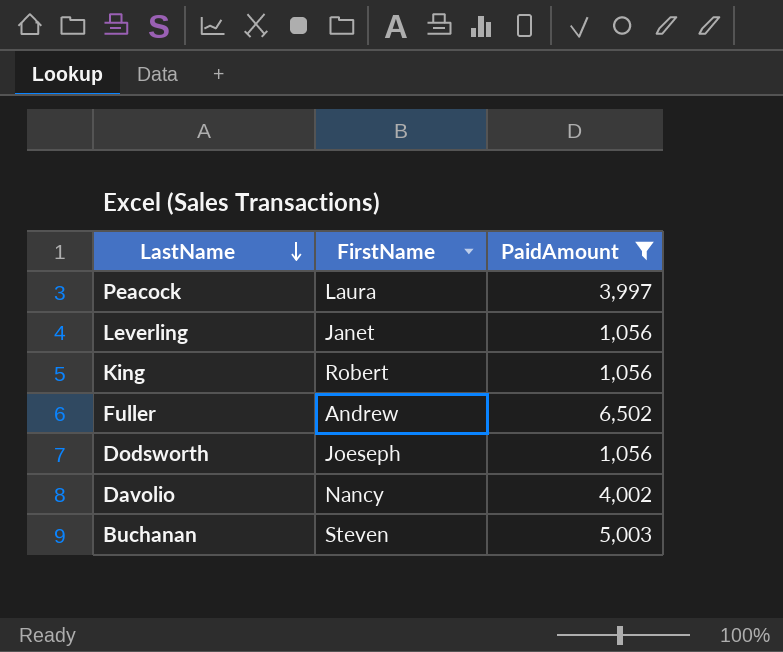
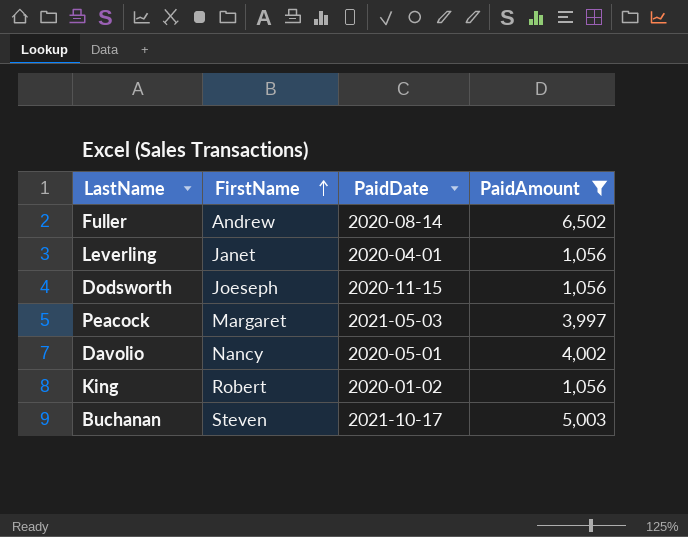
row order: LastName descending -> FirstName ascending
column PaidDate | position: none -> 3
Peacock | FirstName: Laura -> Margaret

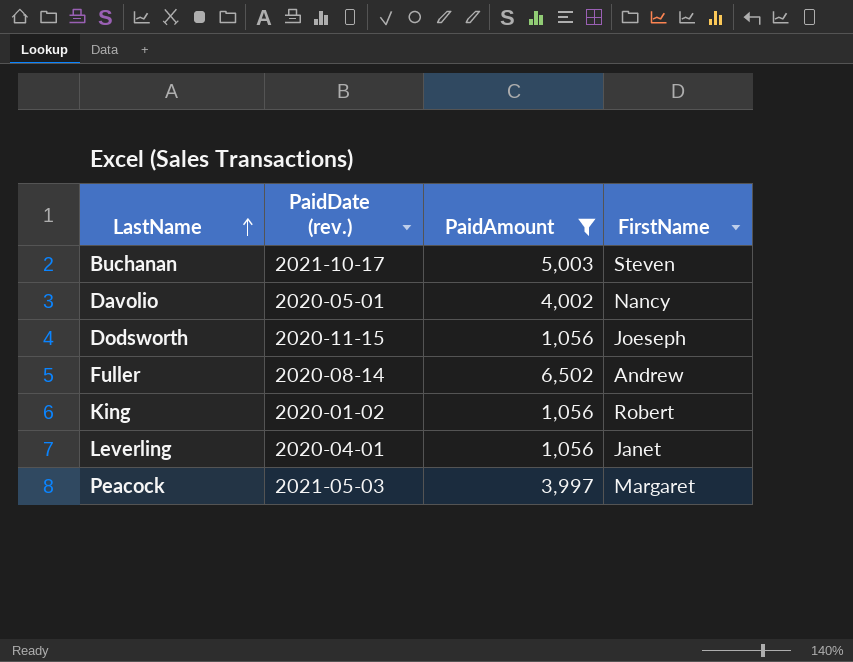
row order: FirstName ascending -> LastName ascending
column name: PaidDate -> PaidDate (rev.)
column FirstName | position: 2 -> 4

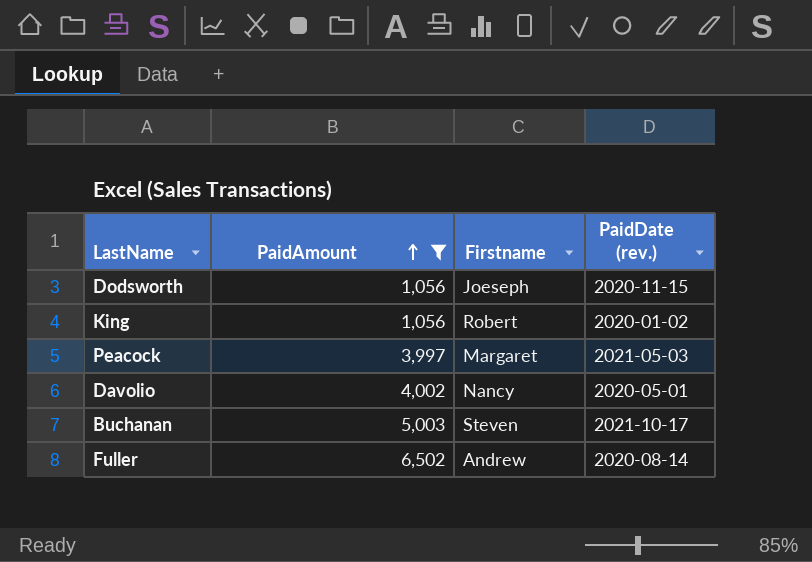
row order: LastName ascending -> PaidAmount ascending
column name: FirstName -> Firstname
column PaidDate (rev.) | position: 2 -> 4
row Leverling: 2020-04-01 | 1,056 | Janet -> none

